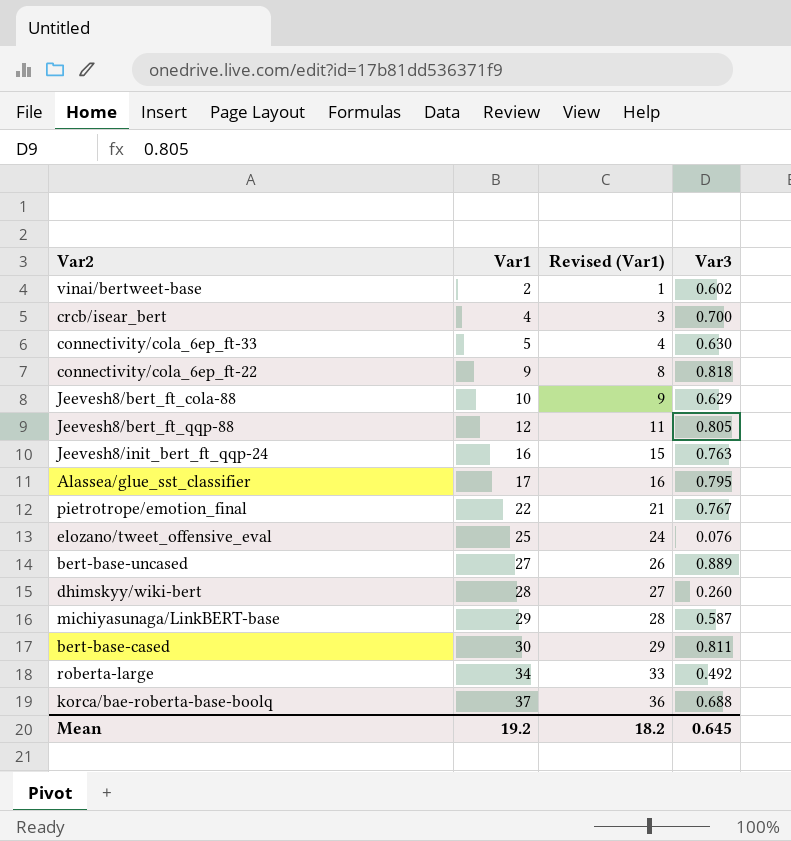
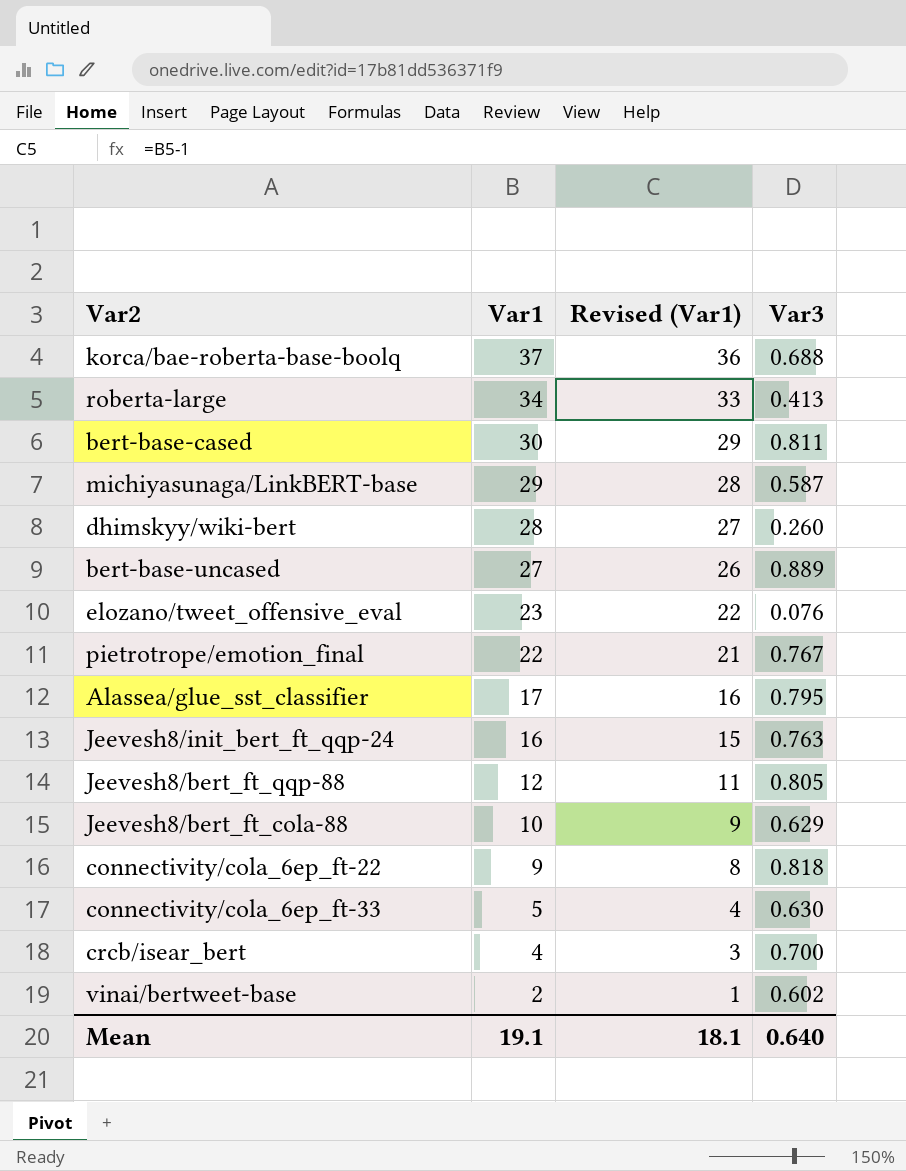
row order: Var1 ascending -> Var1 descending
roberta-large | Var3: 0.492 -> 0.413
elozano/tweet_offensive_eval | Var1: 25 -> 23
elozano/tweet_offensive_eval | Revised (Var1): 24 -> 22
Mean | Var1: 19.2 -> 19.1
Mean | Revised (Var1): 18.2 -> 18.1
Mean | Var3: 0.645 -> 0.640

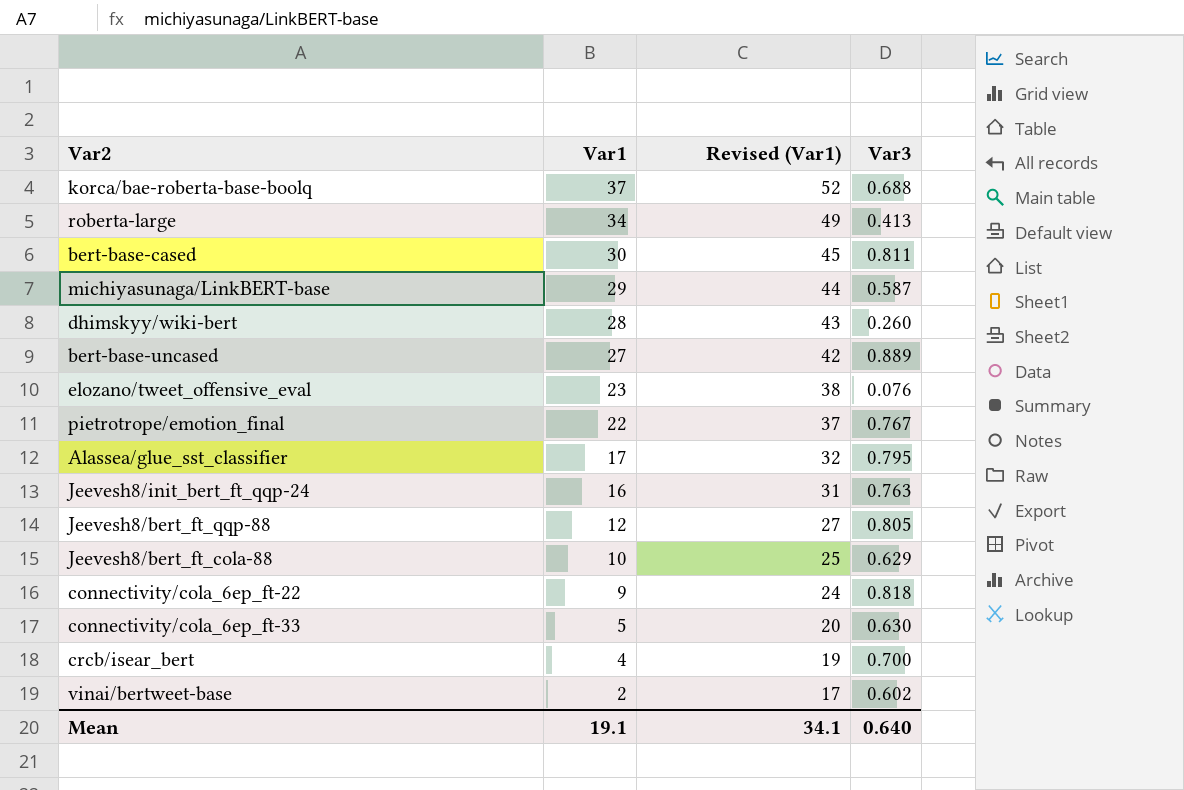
column Revised (Var1) | formula: [Var1] - 1 -> [Var1] + 15
Mean | Revised (Var1): 18.1 -> 34.1

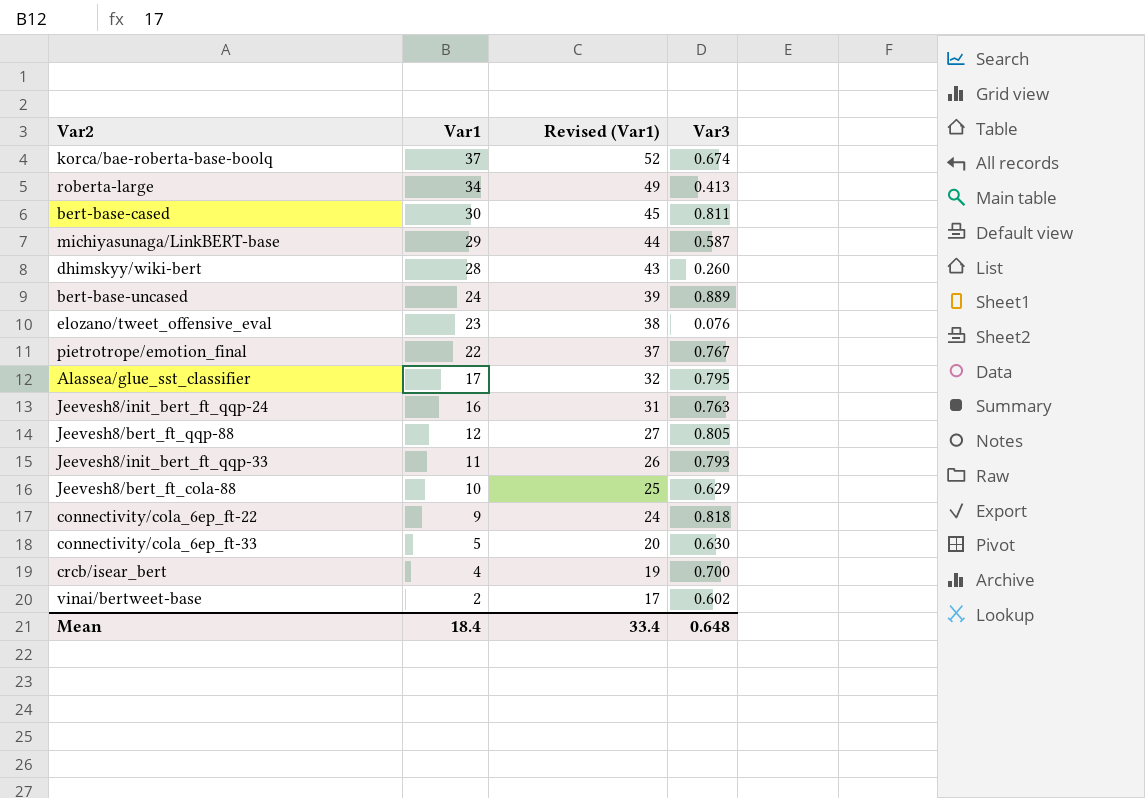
korca/bae-roberta-base-boolq | Var3: 0.688 -> 0.674
bert-base-uncased | Var1: 27 -> 24
bert-base-uncased | Revised (Var1): 42 -> 39
row Jeevesh8/init_bert_ft_qqp-33: none -> 11 | 26 | 0.793
Mean | Var1: 19.1 -> 18.4
Mean | Revised (Var1): 34.1 -> 33.4
Mean | Var3: 0.640 -> 0.648

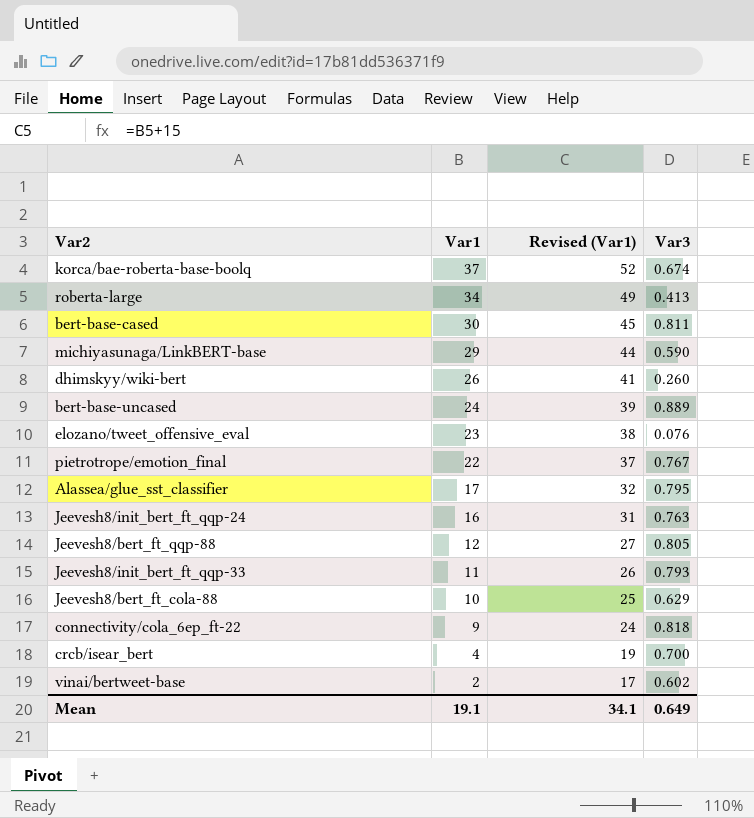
row connectivity/cola_6ep_ft-33: 5 | 20 | 0.630 -> none
michiyasunaga/LinkBERT-base | Var3: 0.587 -> 0.590
dhimskyy/wiki-bert | Var1: 28 -> 26
dhimskyy/wiki-bert | Revised (Var1): 43 -> 41
Mean | Var1: 18.4 -> 19.1
Mean | Revised (Var1): 33.4 -> 34.1
Mean | Var3: 0.648 -> 0.649

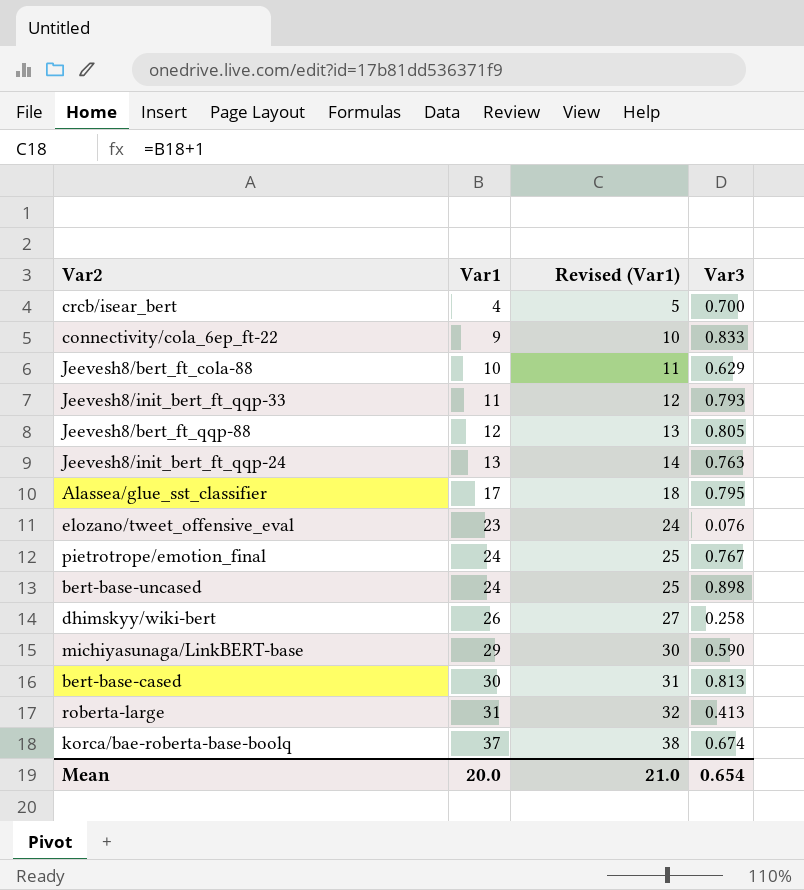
row order: Var1 descending -> Var1 ascending
column Revised (Var1) | formula: [Var1] + 15 -> [Var1] + 1
row vinai/bertweet-base: 2 | 17 | 0.602 -> none
connectivity/cola_6ep_ft-22 | Var3: 0.818 -> 0.833
Jeevesh8/init_bert_ft_qqp-24 | Var1: 16 -> 13
pietrotrope/emotion_final | Var1: 22 -> 24
bert-base-uncased | Var3: 0.889 -> 0.898
dhimskyy/wiki-bert | Var3: 0.260 -> 0.258
bert-base-cased | Var3: 0.811 -> 0.813
roberta-large | Var1: 34 -> 31
Mean | Var1: 19.1 -> 20.0
Mean | Revised (Var1): 34.1 -> 21.0
Mean | Var3: 0.649 -> 0.654

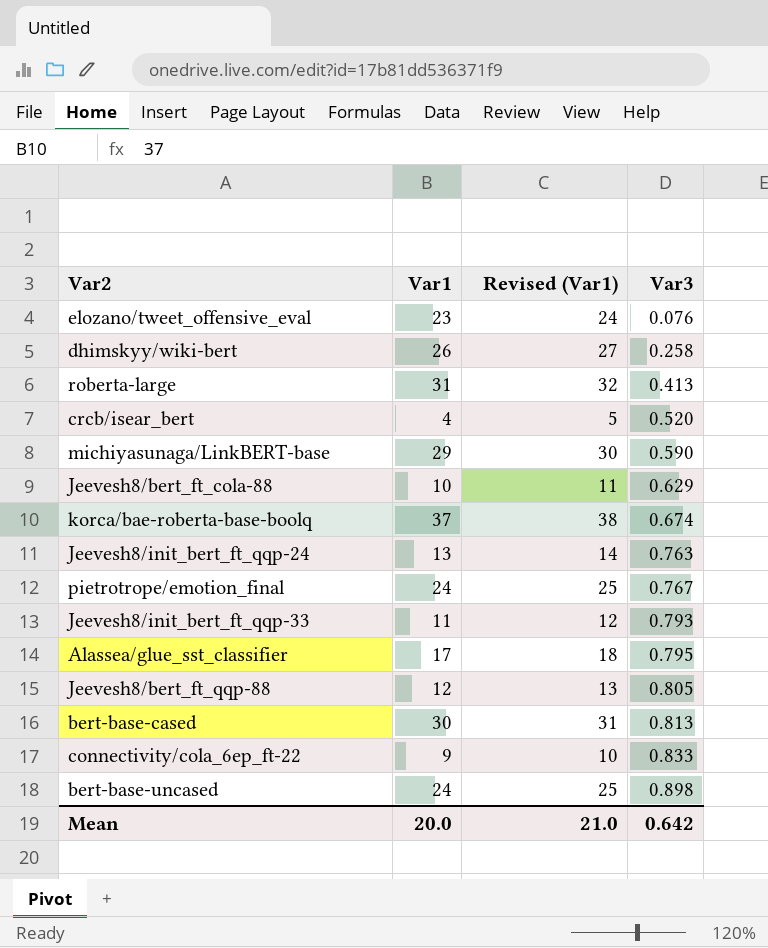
row order: Var1 ascending -> Var3 ascending
crcb/isear_bert | Var3: 0.700 -> 0.520
Mean | Var3: 0.654 -> 0.642

